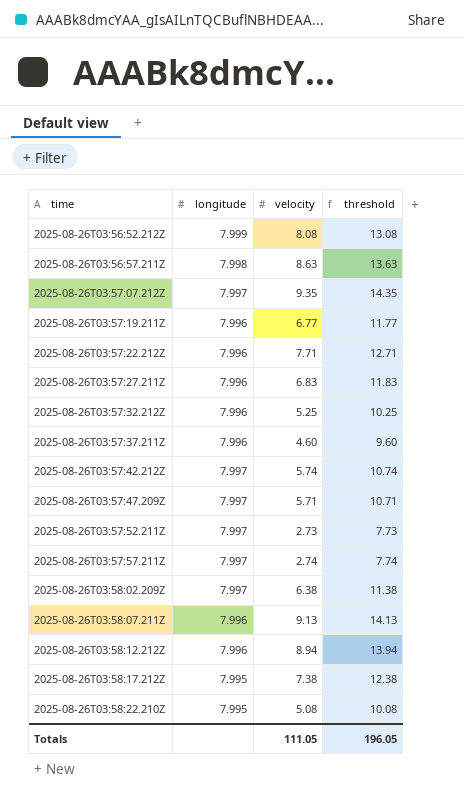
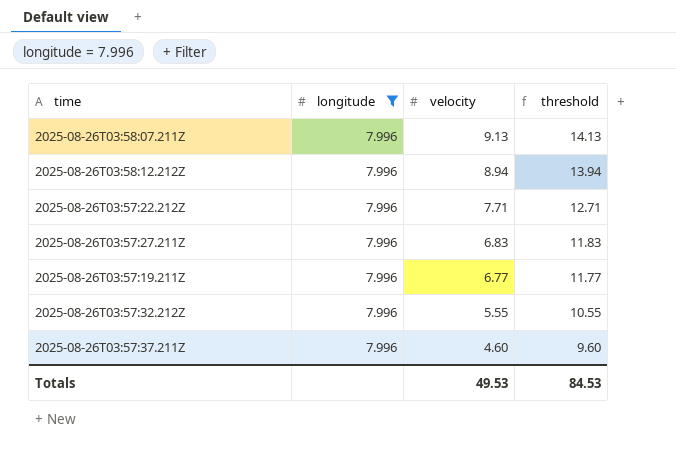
filter: none -> longitude = 7.996
row order: time ascending -> velocity descending
2025-08-26T03:57:32.212Z | velocity: 5.25 -> 5.55
2025-08-26T03:57:32.212Z | threshold: 10.25 -> 10.55
Totals | velocity: 111.05 -> 49.53
Totals | threshold: 196.05 -> 84.53

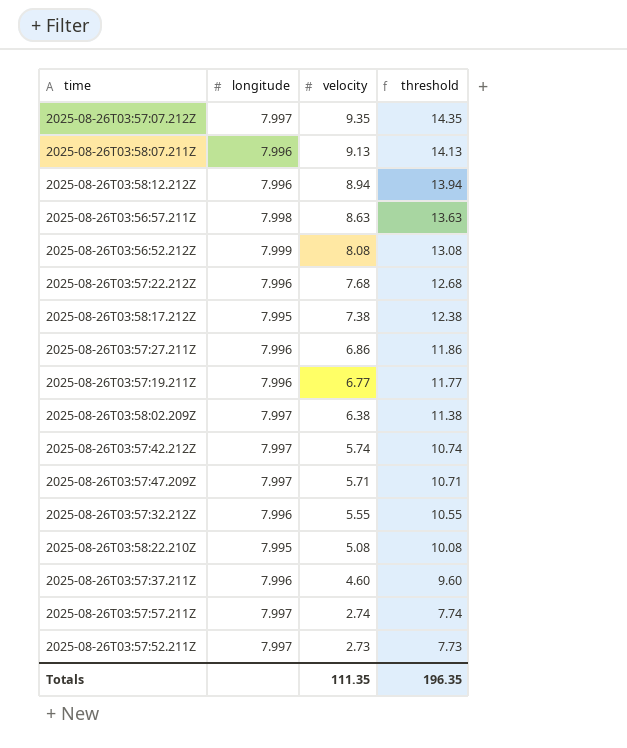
filter: longitude = 7.996 -> none
2025-08-26T03:57:22.212Z | velocity: 7.71 -> 7.68
2025-08-26T03:57:22.212Z | threshold: 12.71 -> 12.68
2025-08-26T03:57:27.211Z | velocity: 6.83 -> 6.86
2025-08-26T03:57:27.211Z | threshold: 11.83 -> 11.86
Totals | velocity: 49.53 -> 111.35
Totals | threshold: 84.53 -> 196.35

